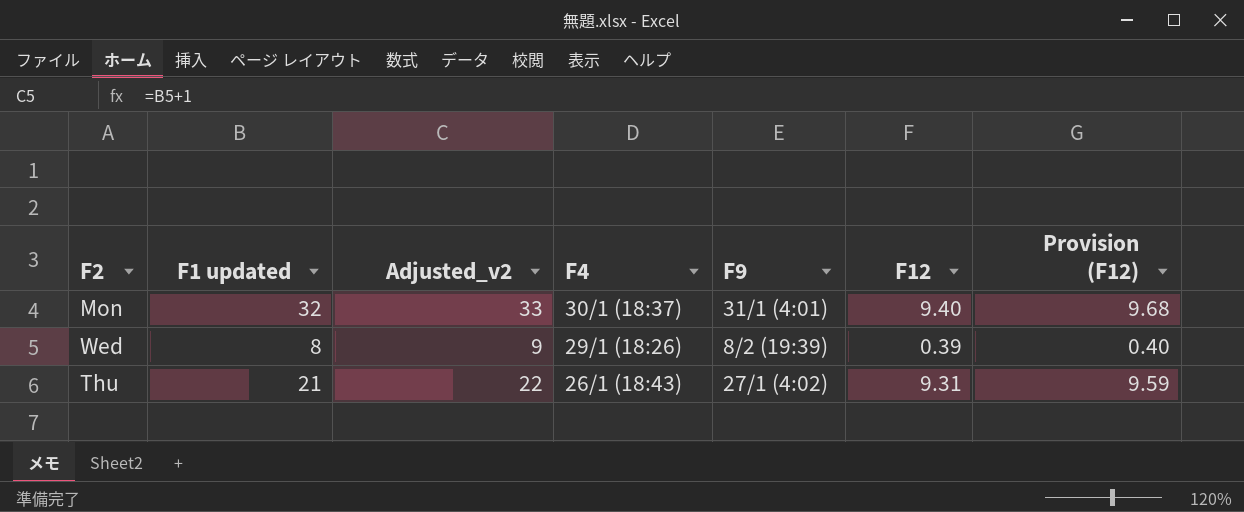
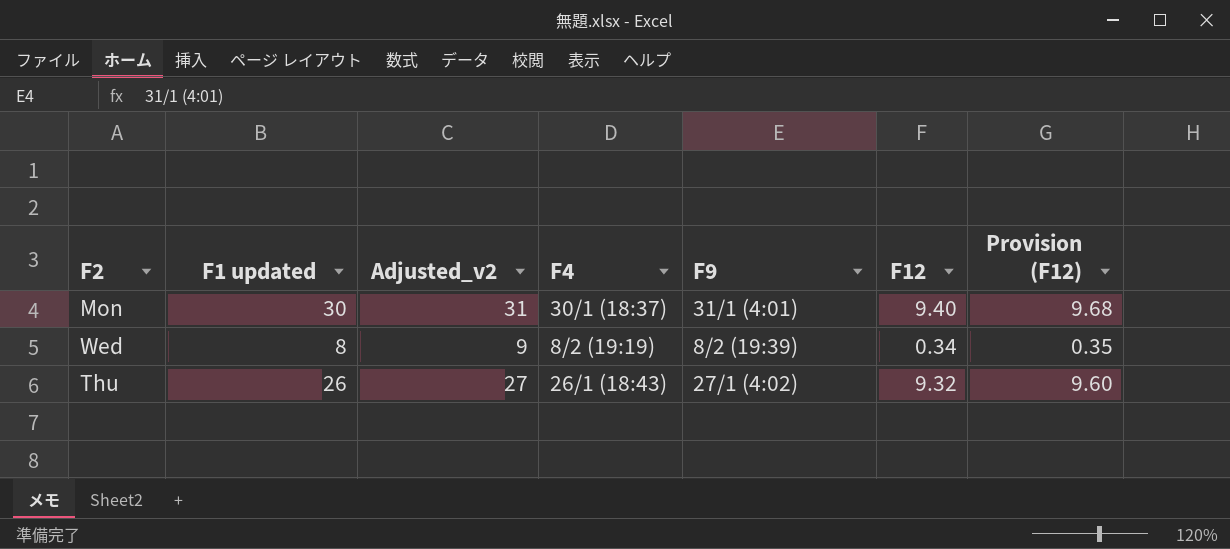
Mon | F1 updated: 32 -> 30
Mon | Adjusted_v2: 33 -> 31
Wed | F4: 29/1 (18:26) -> 8/2 (19:19)
Wed | F12: 0.39 -> 0.34
Wed | Provision (F12): 0.40 -> 0.35
Thu | F1 updated: 21 -> 26
Thu | Adjusted_v2: 22 -> 27
Thu | F12: 9.31 -> 9.32
Thu | Provision (F12): 9.59 -> 9.60

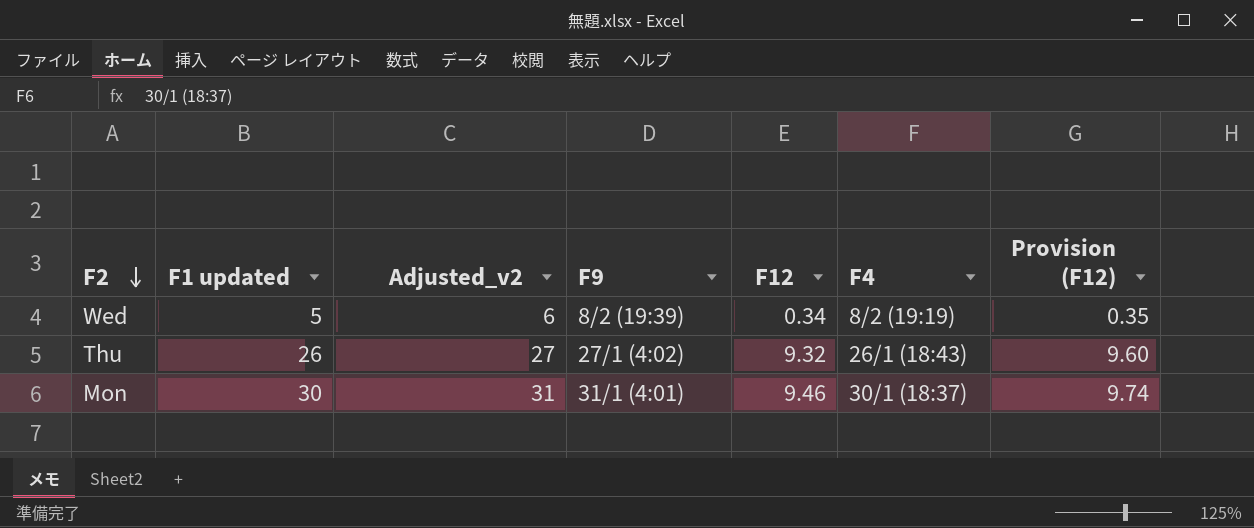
row order: none -> F2 descending
column F4 | position: 4 -> 6
Wed | F1 updated: 8 -> 5
Wed | Adjusted_v2: 9 -> 6
Mon | F12: 9.40 -> 9.46
Mon | Provision (F12): 9.68 -> 9.74

